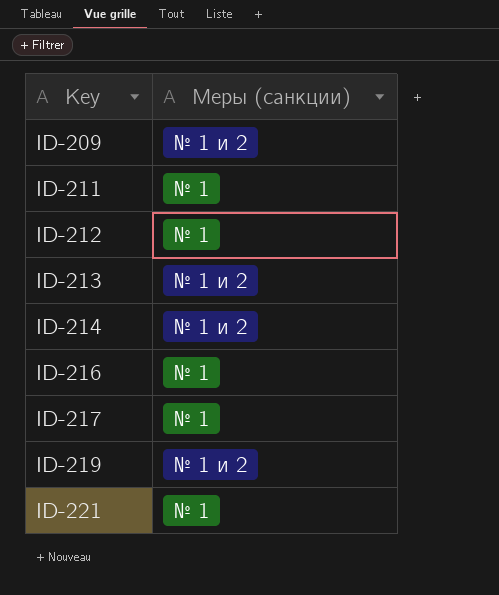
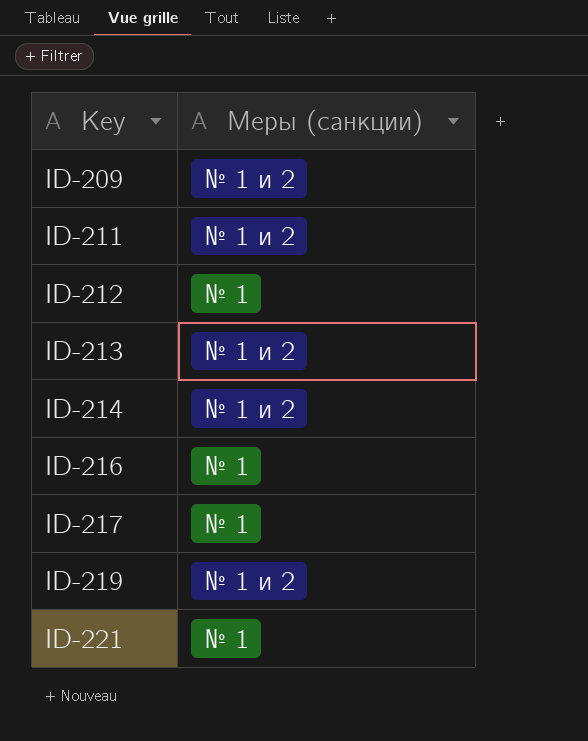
ID-211 | Меры (санкции): № 1 -> № 1 и 2

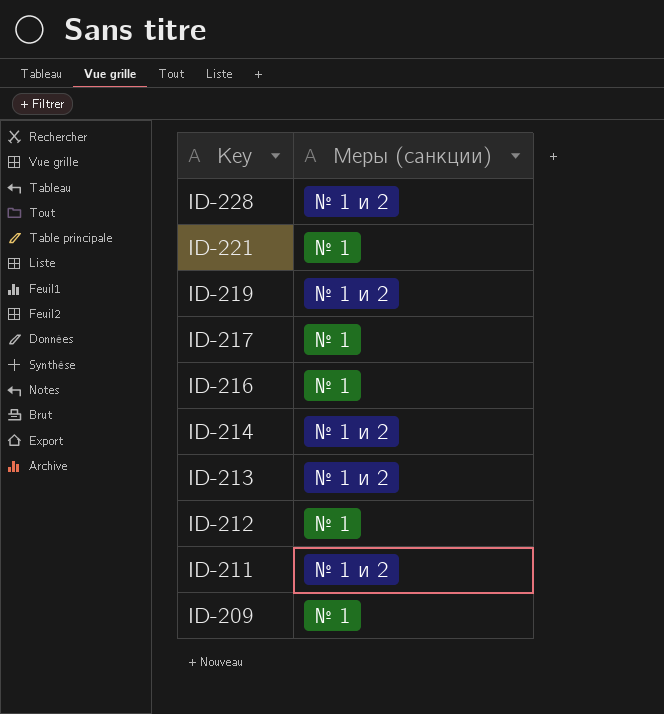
row order: Key ascending -> Key descending
row ID-228: none -> № 1 и 2
ID-209 | Меры (санкции): № 1 и 2 -> № 1

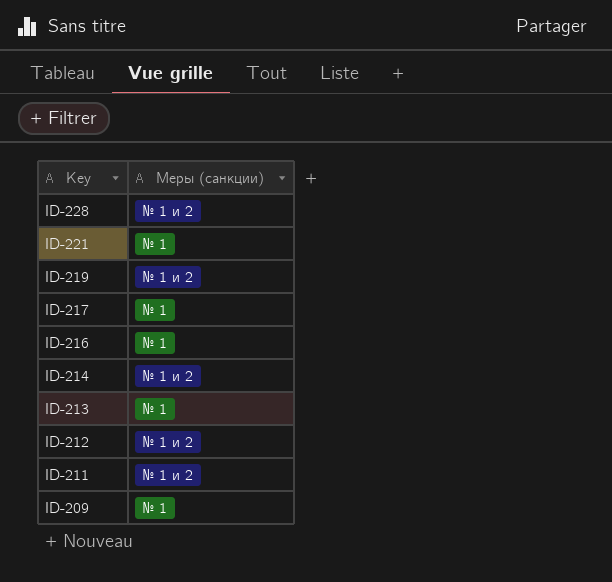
ID-213 | Меры (санкции): № 1 и 2 -> № 1
ID-212 | Меры (санкции): № 1 -> № 1 и 2

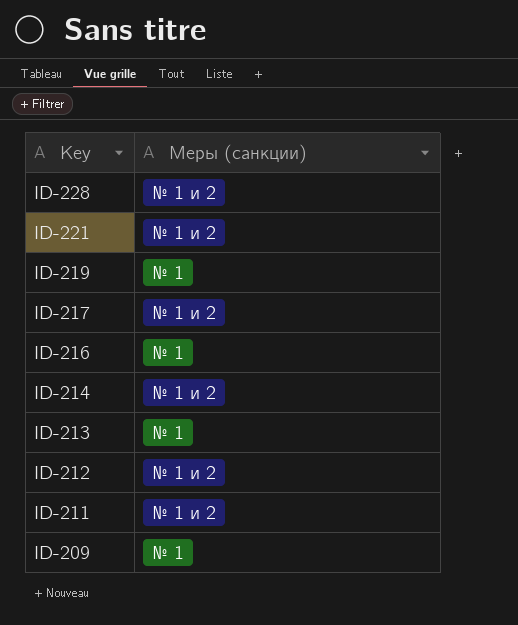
ID-221 | Меры (санкции): № 1 -> № 1 и 2
ID-219 | Меры (санкции): № 1 и 2 -> № 1
ID-217 | Меры (санкции): № 1 -> № 1 и 2

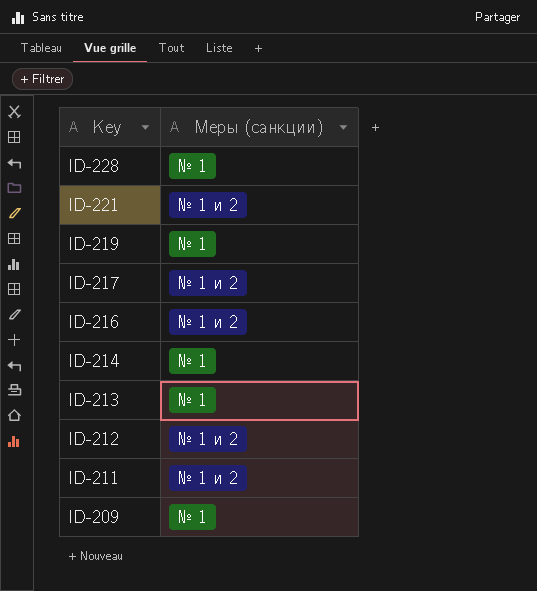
ID-228 | Меры (санкции): № 1 и 2 -> № 1
ID-216 | Меры (санкции): № 1 -> № 1 и 2
ID-214 | Меры (санкции): № 1 и 2 -> № 1

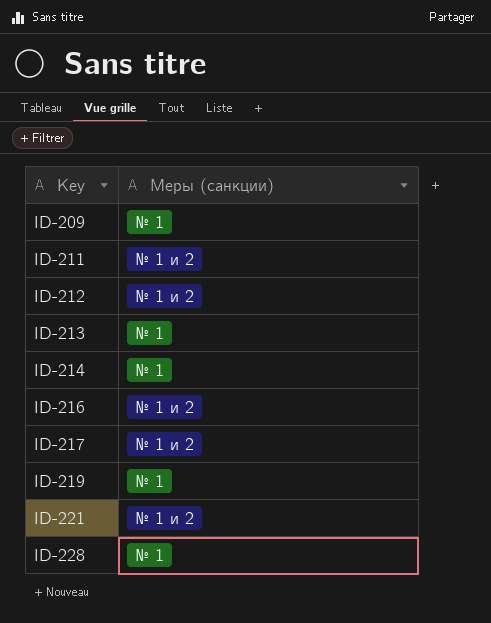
row order: Key descending -> Key ascending

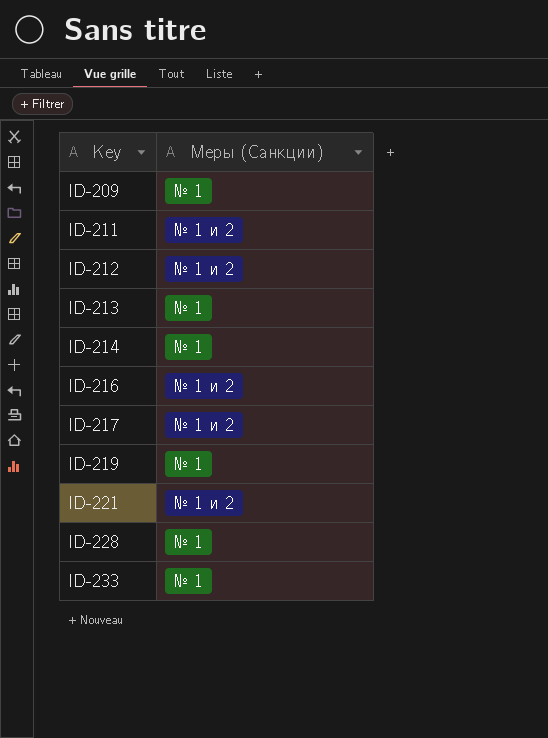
column name: Меры (санкции) -> Меры (Санкции)
row ID-233: none -> № 1

